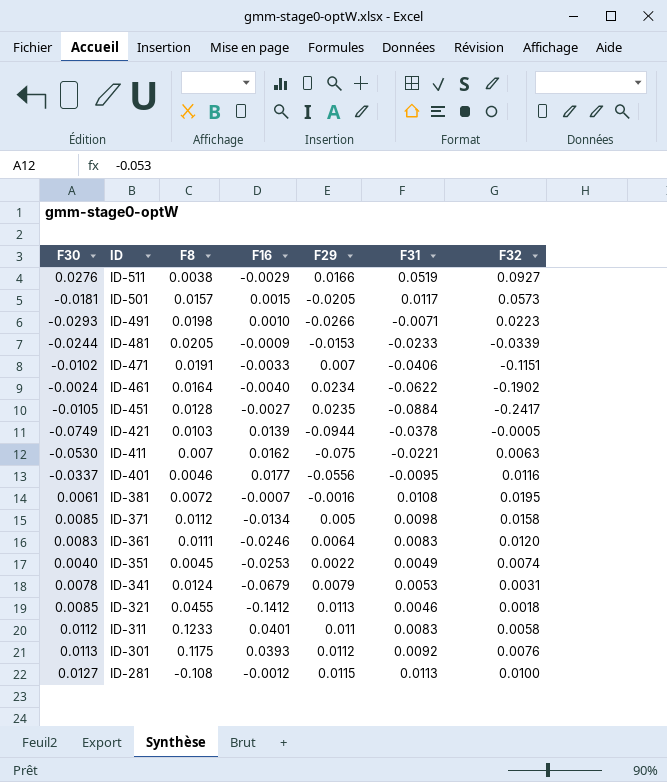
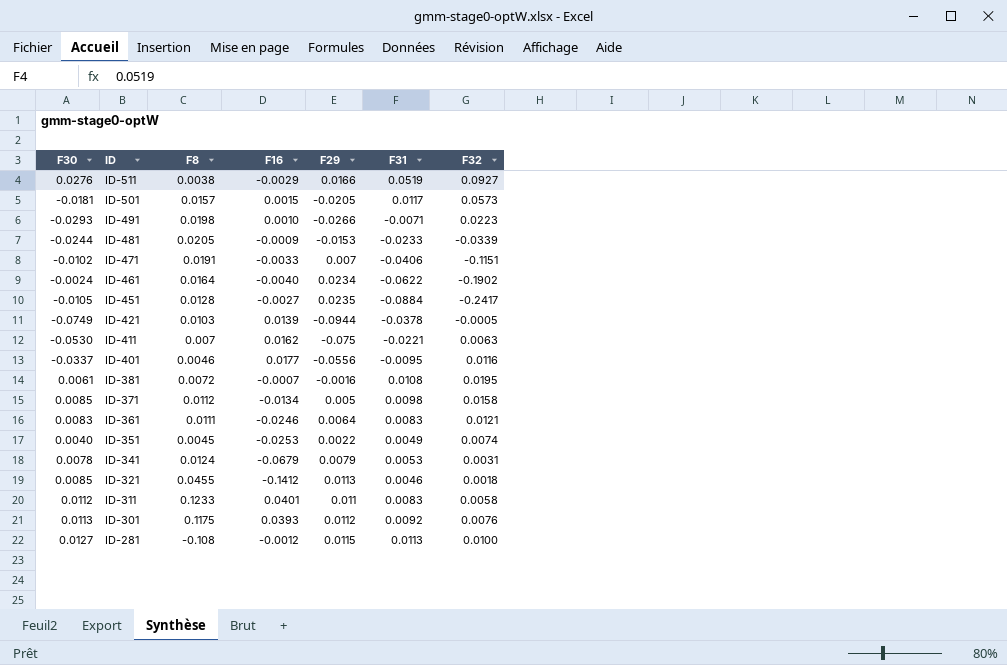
ID-361 | F32: 0.0120 -> 0.0121

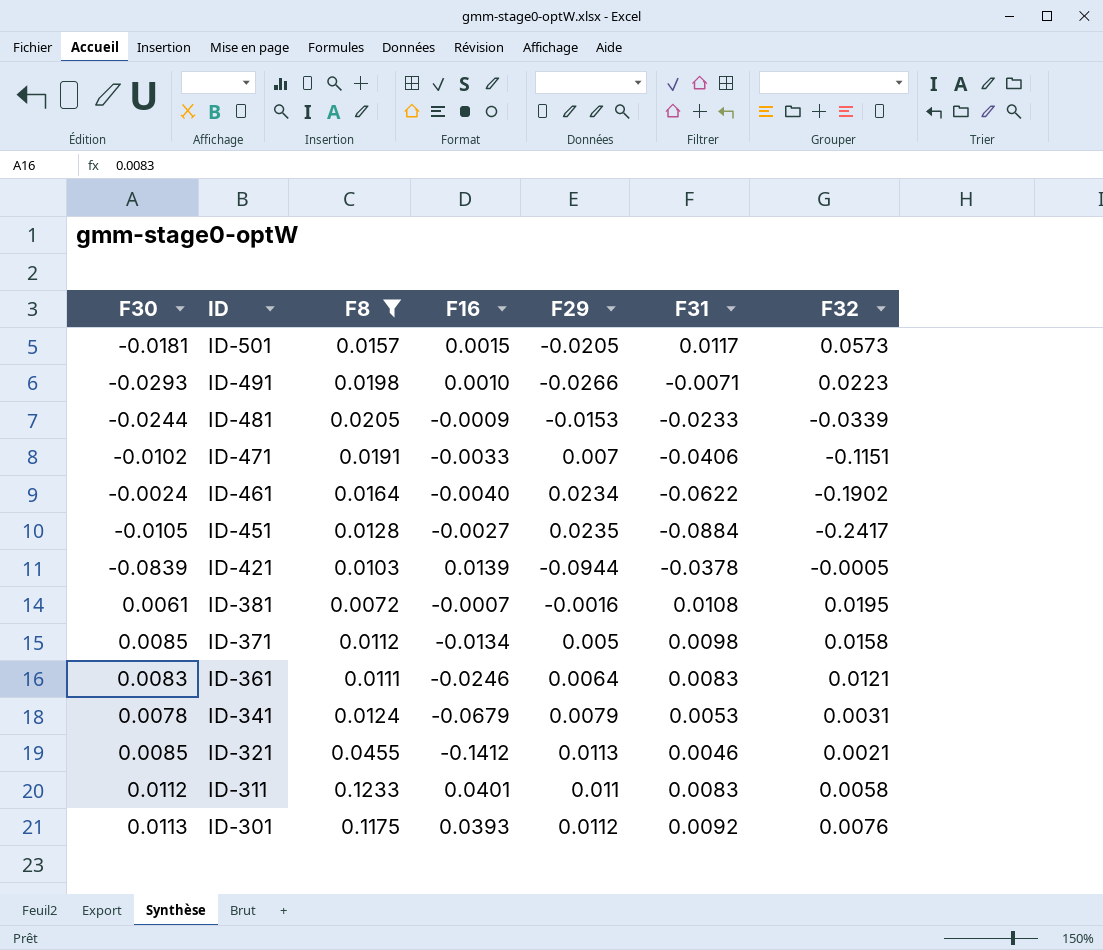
filter: none -> F8 >= 0.0072
ID-421 | F30: -0.0749 -> -0.0839
ID-321 | F32: 0.0018 -> 0.0021

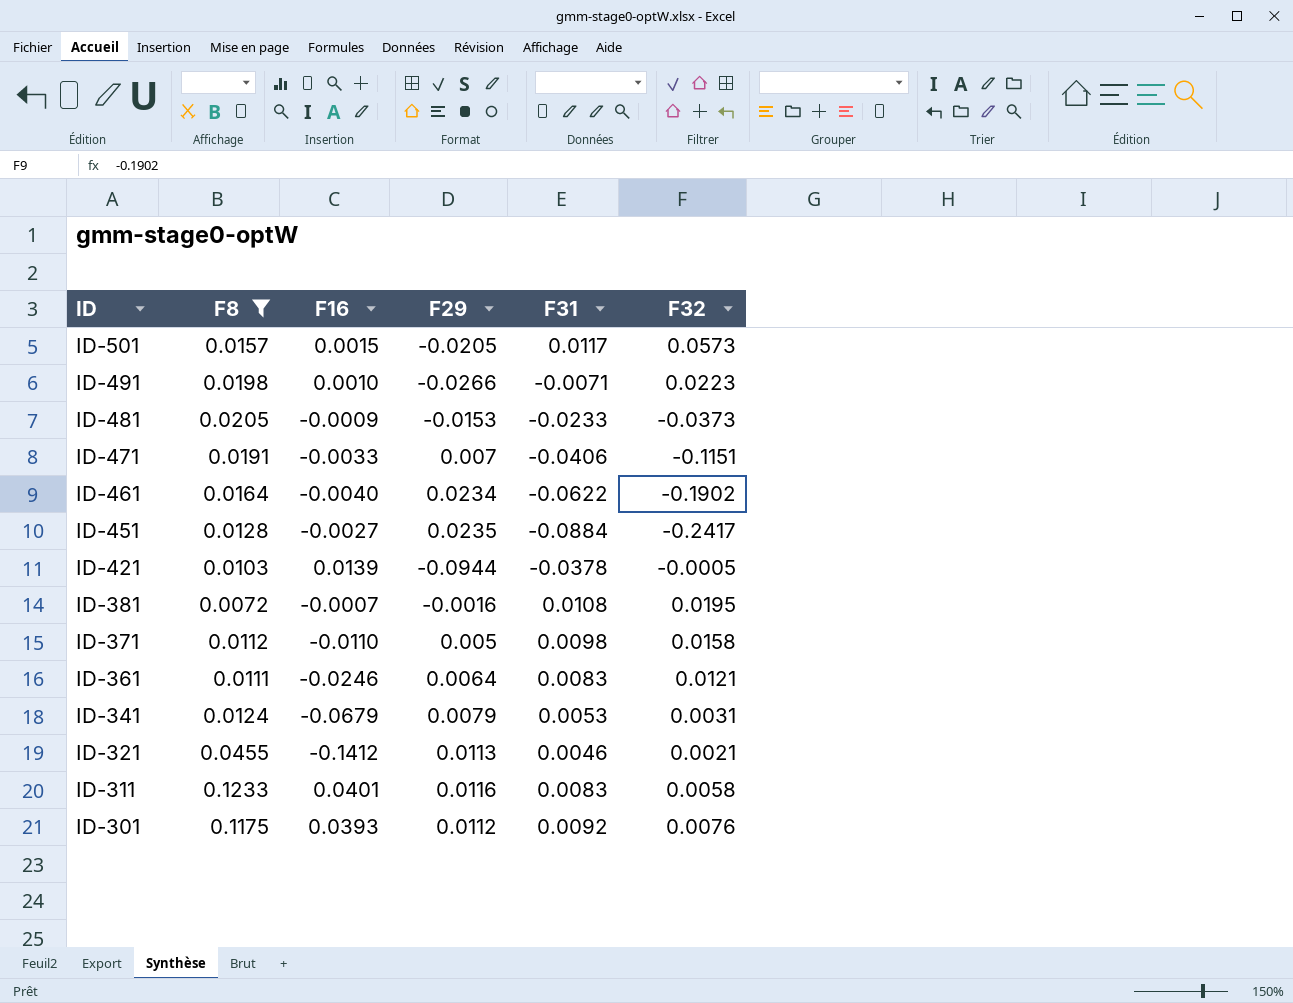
column F30 | position: 1 -> none
ID-481 | F32: -0.0339 -> -0.0373
ID-371 | F16: -0.0134 -> -0.0110
ID-311 | F29: 0.011 -> 0.0116

